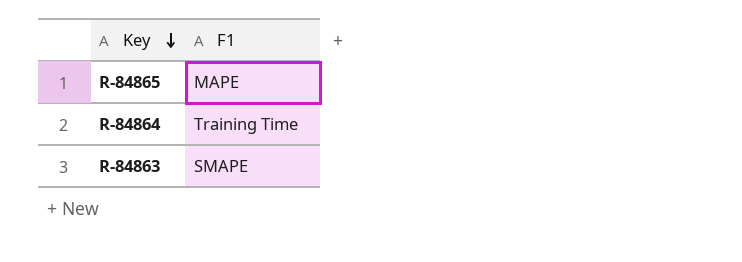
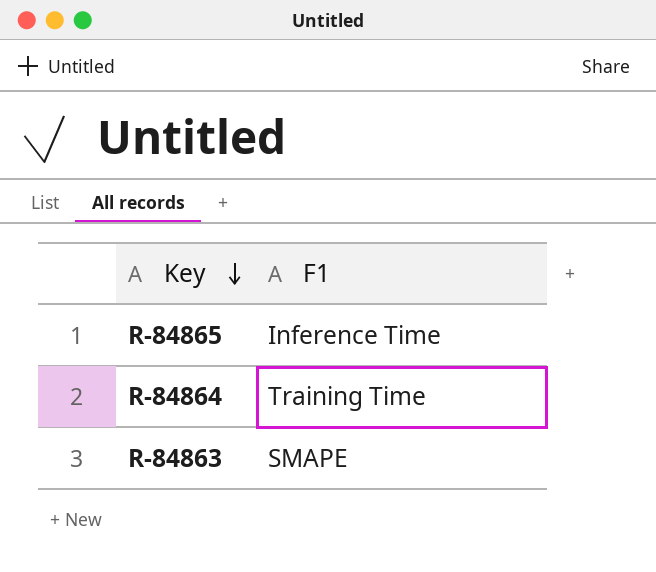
R-84865 | F1: MAPE -> Inference Time

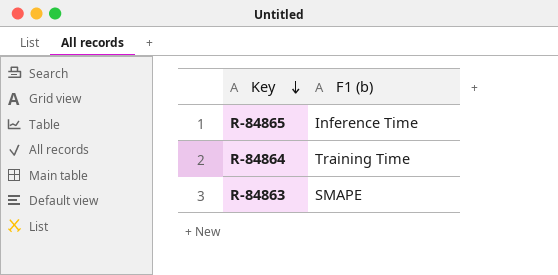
column name: F1 -> F1 (b)

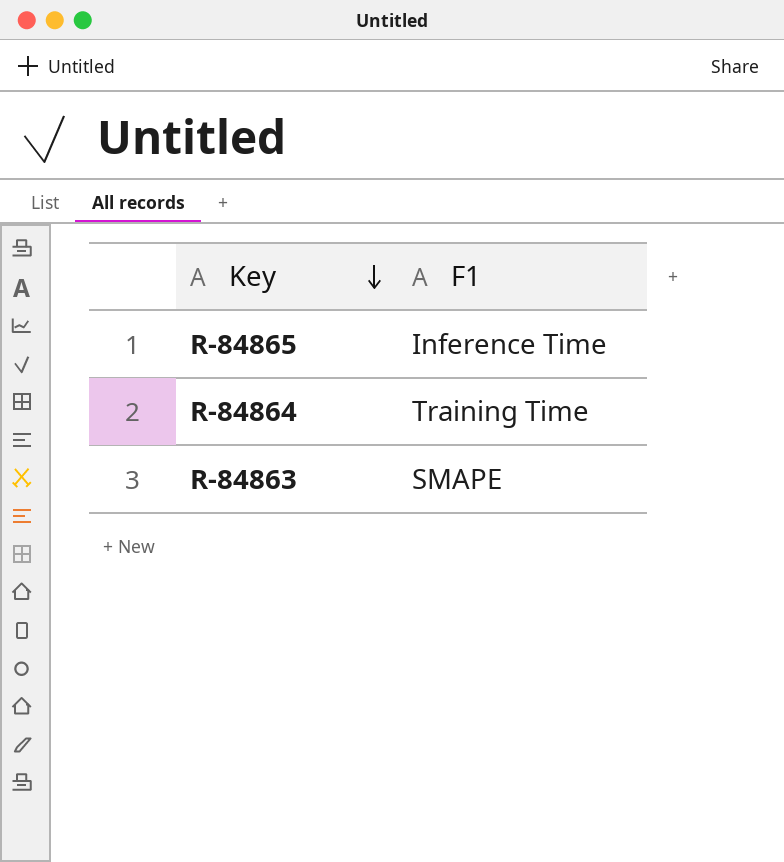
column name: F1 (b) -> F1

